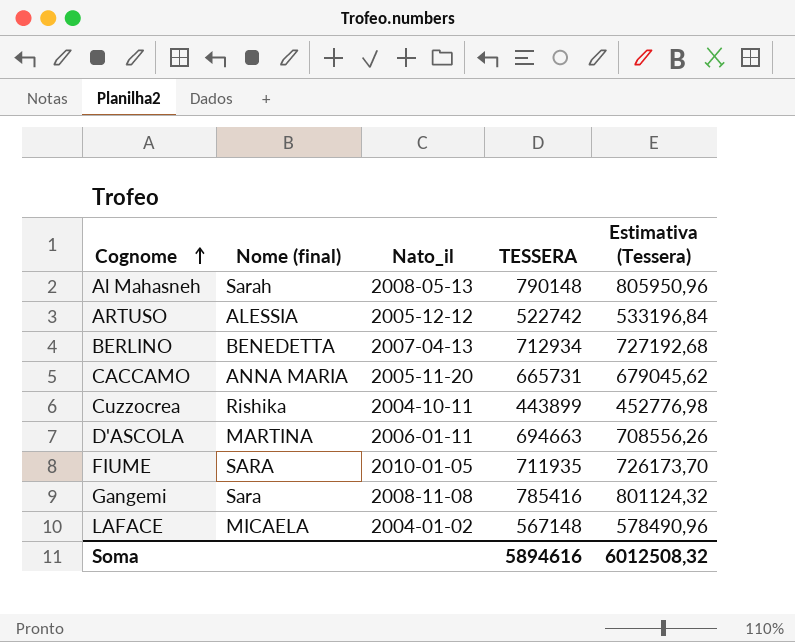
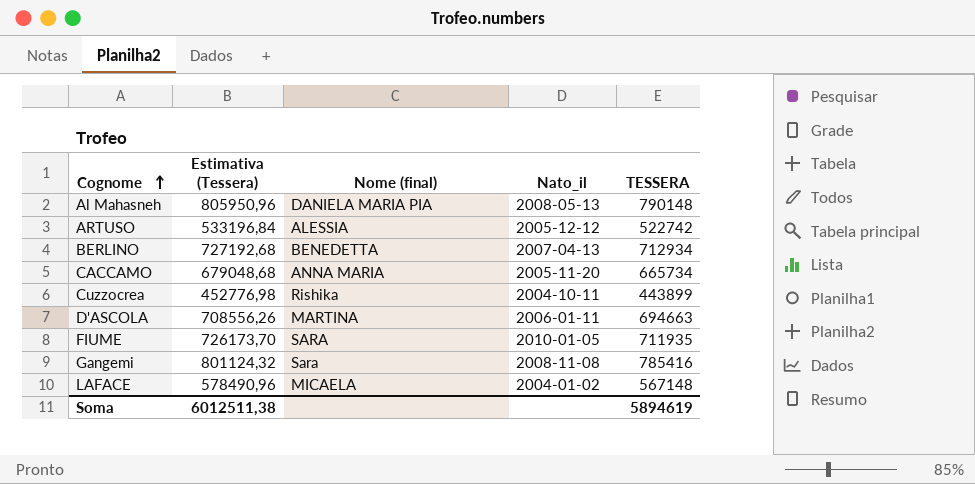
column Estimativa (Tessera) | position: 5 -> 2
Al Mahasneh | Nome (final): Sarah -> DANIELA MARIA PIA
CACCAMO | Estimativa (Tessera): 679045,62 -> 679048,68
CACCAMO | TESSERA: 665731 -> 665734
Soma | Estimativa (Tessera): 6012508,32 -> 6012511,38
Soma | TESSERA: 5894616 -> 5894619

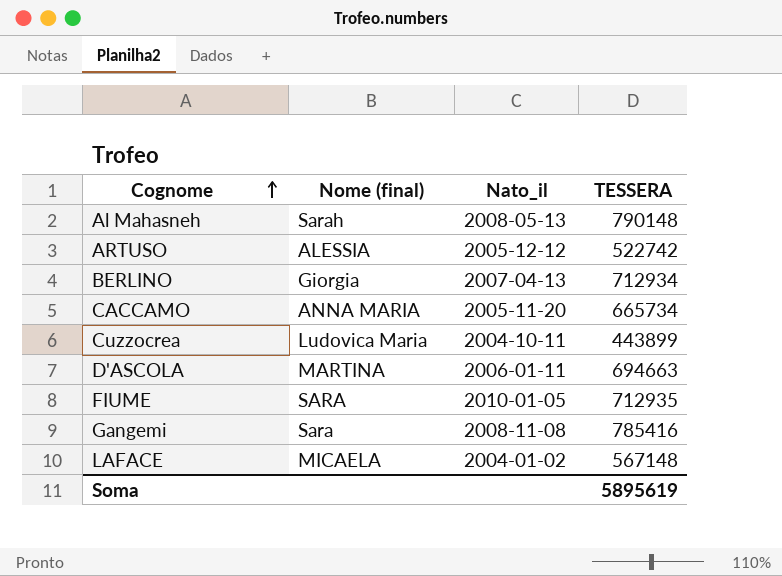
column Estimativa (Tessera) | formula: [TESSERA] * 1,02 -> none
Al Mahasneh | Nome (final): DANIELA MARIA PIA -> Sarah
BERLINO | Nome (final): BENEDETTA -> Giorgia
Cuzzocrea | Nome (final): Rishika -> Ludovica Maria
FIUME | TESSERA: 711935 -> 712935
Soma | TESSERA: 5894619 -> 5895619

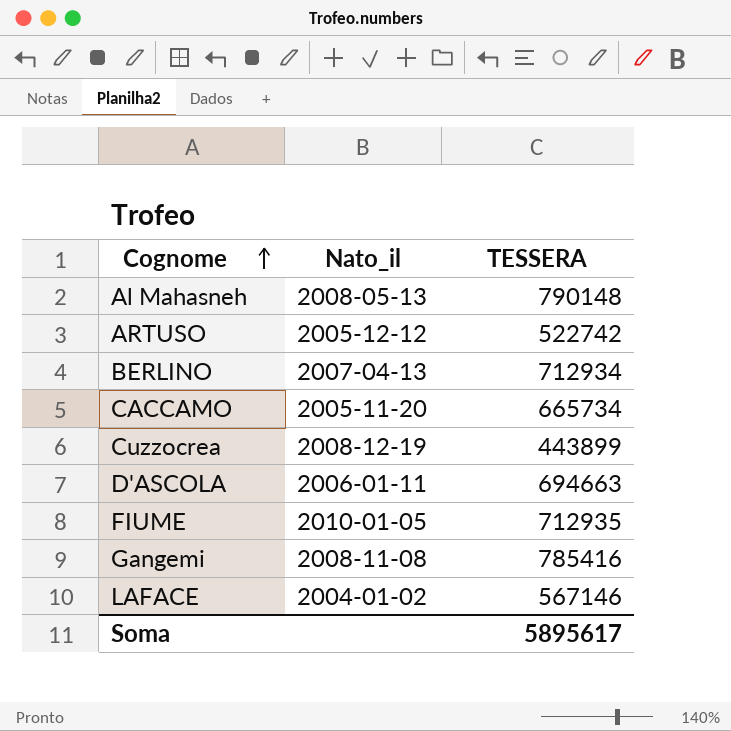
column Nome (final) | position: 2 -> none
Cuzzocrea | Nato_il: 2004-10-11 -> 2008-12-19
LAFACE | TESSERA: 567148 -> 567146
Soma | TESSERA: 5895619 -> 5895617

